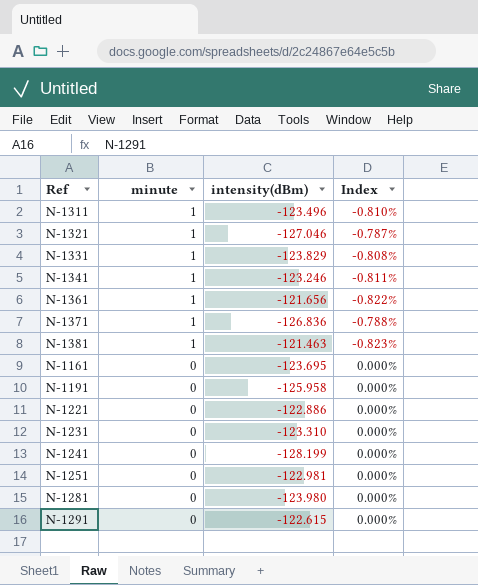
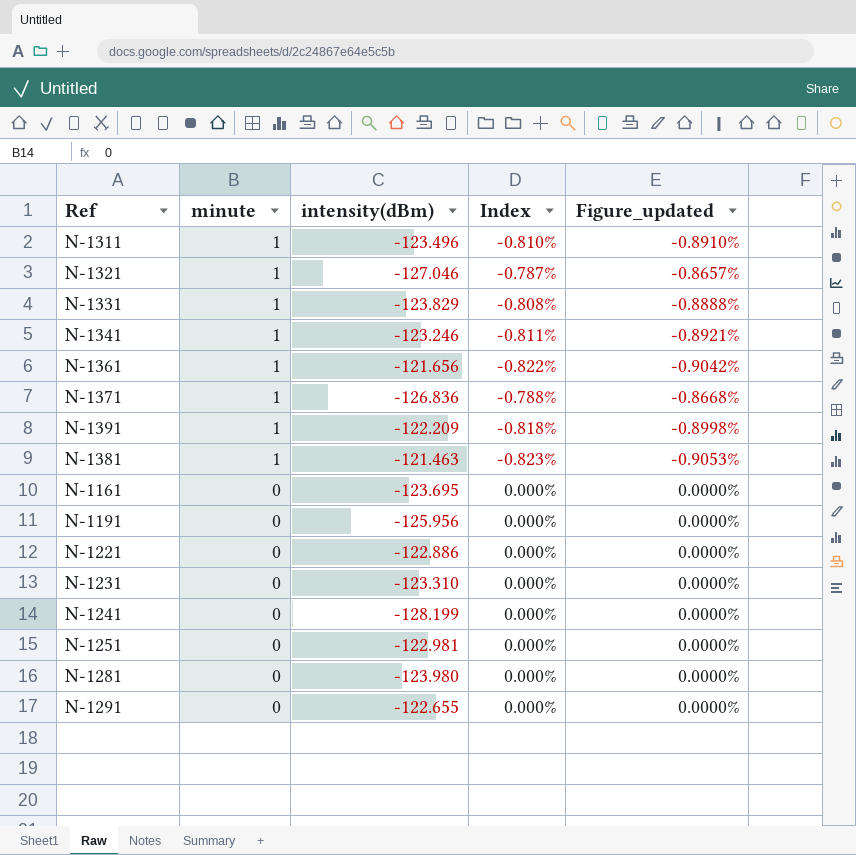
column Figure_updated | formula: none -> [Index] * 1.1
row N-1391: none -> 1 | -122.209 | -0.818% | -0.8998%
N-1191 | intensity(dBm): -125.958 -> -125.956
N-1291 | intensity(dBm): -122.615 -> -122.655

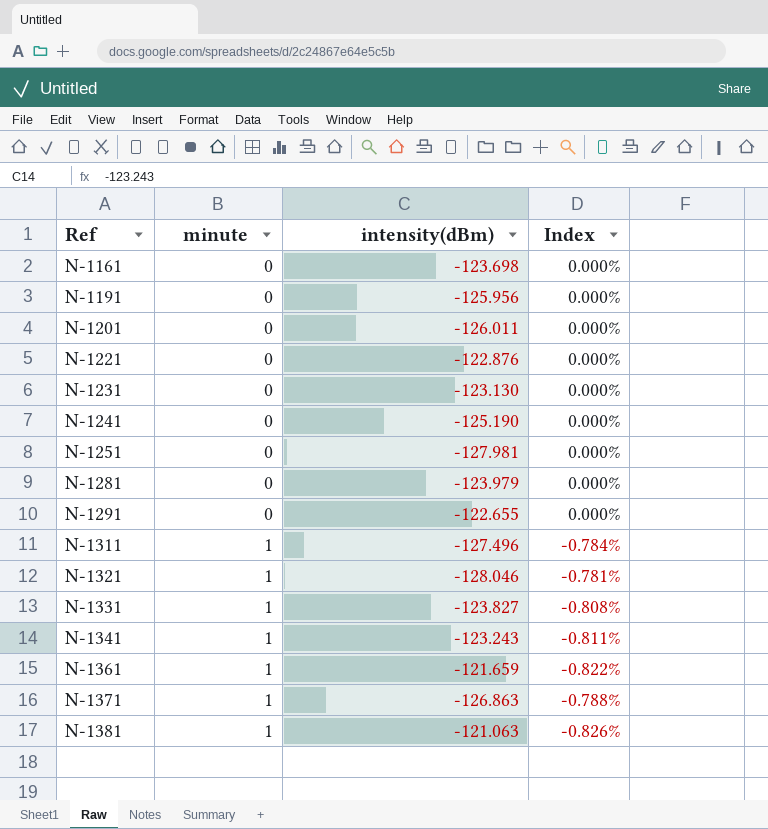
row order: minute descending -> Ref ascending
column Figure_updated | formula: [Index] * 1.1 -> none
row N-1391: 1 | -122.209 | -0.818% | -0.8998% -> none
N-1161 | intensity(dBm): -123.695 -> -123.698
row N-1201: none -> 0 | -126.011 | 0.000%
N-1221 | intensity(dBm): -122.886 -> -122.876
N-1231 | intensity(dBm): -123.310 -> -123.130
N-1241 | intensity(dBm): -128.199 -> -125.190
N-1251 | intensity(dBm): -122.981 -> -127.981
N-1281 | intensity(dBm): -123.980 -> -123.979
N-1311 | intensity(dBm): -123.496 -> -127.496
N-1311 | Index: -0.810% -> -0.784%
N-1321 | intensity(dBm): -127.046 -> -128.046
N-1321 | Index: -0.787% -> -0.781%
N-1331 | intensity(dBm): -123.829 -> -123.827
N-1341 | intensity(dBm): -123.246 -> -123.243
N-1361 | intensity(dBm): -121.656 -> -121.659
N-1371 | intensity(dBm): -126.836 -> -126.863
N-1381 | intensity(dBm): -121.463 -> -121.063
N-1381 | Index: -0.823% -> -0.826%

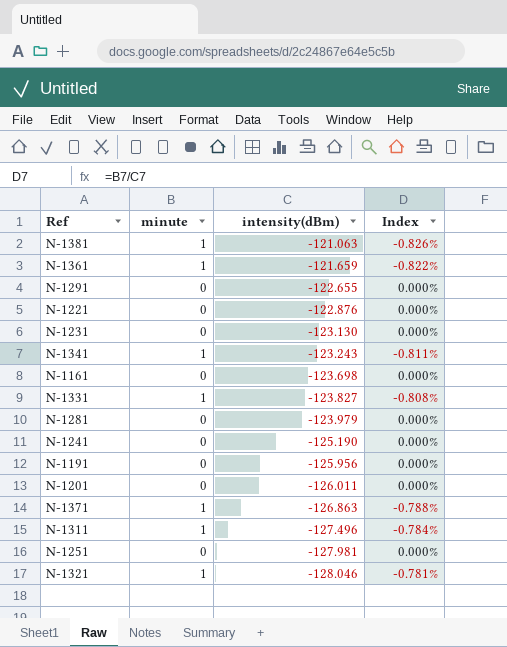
row order: Ref ascending -> intensity(dBm) descending

